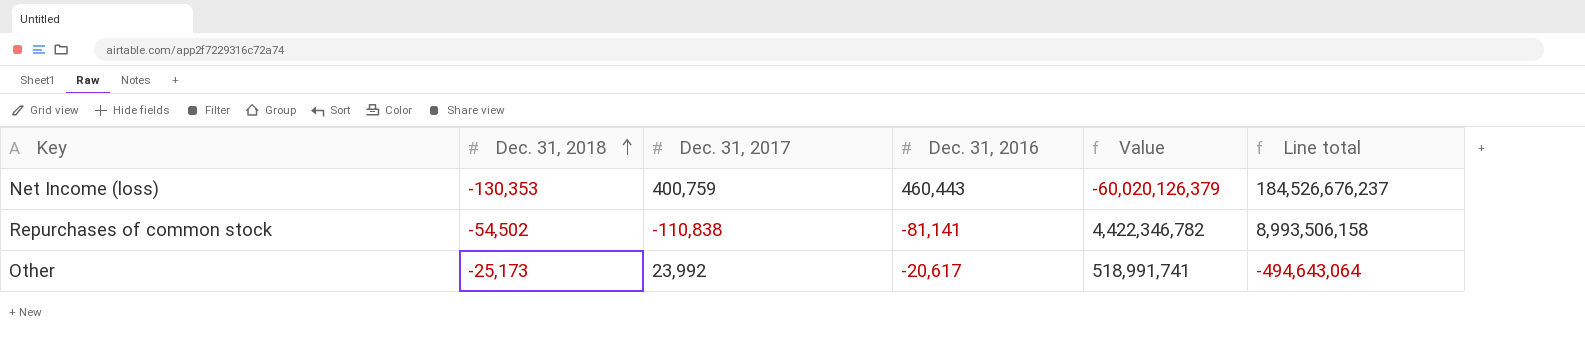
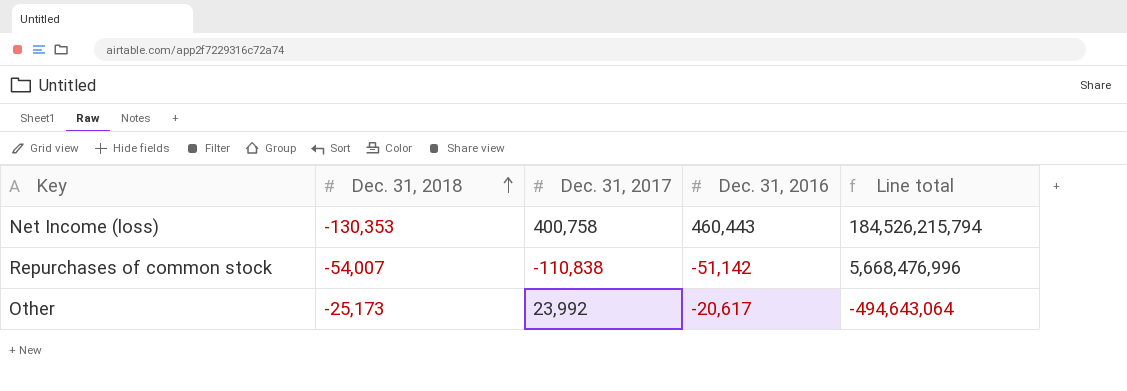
column Value | formula: [Dec. 31, 2018] * [Dec. 31, 2016] -> none
Net Income (loss) | Dec. 31, 2017: 400,759 -> 400,758
Net Income (loss) | Line total: 184,526,676,237 -> 184,526,215,794
Repurchases of common stock | Dec. 31, 2018: -54,502 -> -54,007
Repurchases of common stock | Dec. 31, 2016: -81,141 -> -51,142
Repurchases of common stock | Line total: 8,993,506,158 -> 5,668,476,996

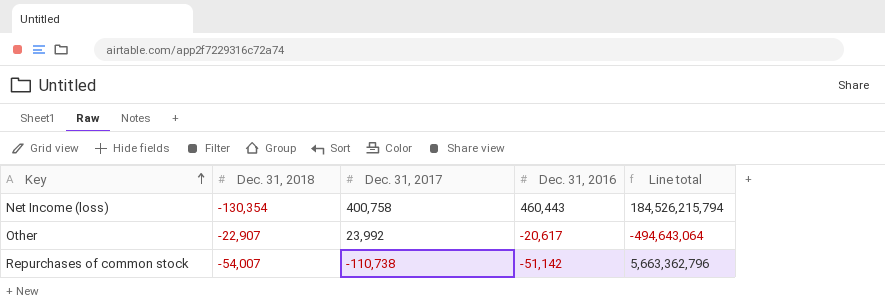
row order: Dec. 31, 2018 ascending -> Key ascending
Net Income (loss) | Dec. 31, 2018: -130,353 -> -130,354
Other | Dec. 31, 2018: -25,173 -> -22,907
Repurchases of common stock | Dec. 31, 2017: -110,838 -> -110,738
Repurchases of common stock | Line total: 5,668,476,996 -> 5,663,362,796

